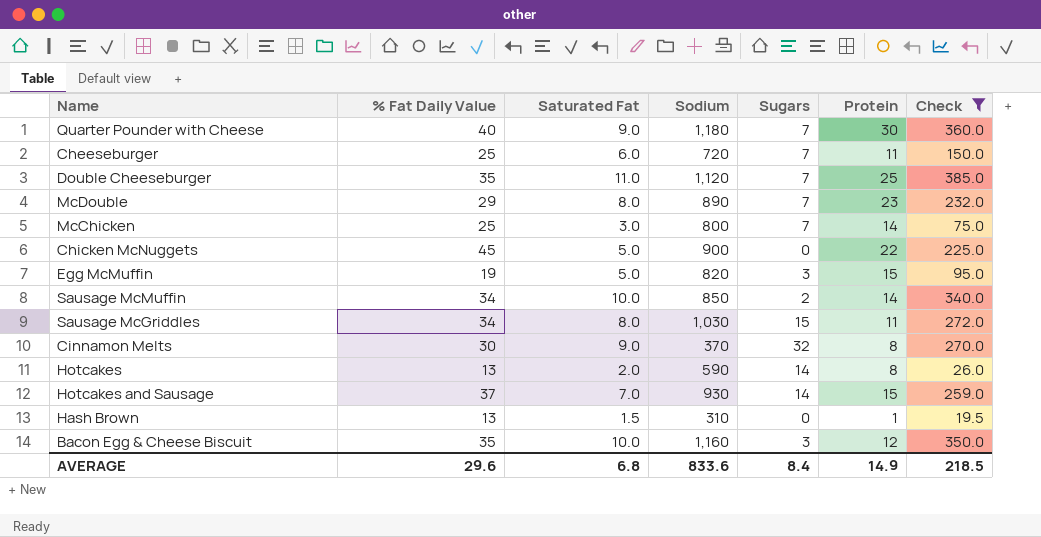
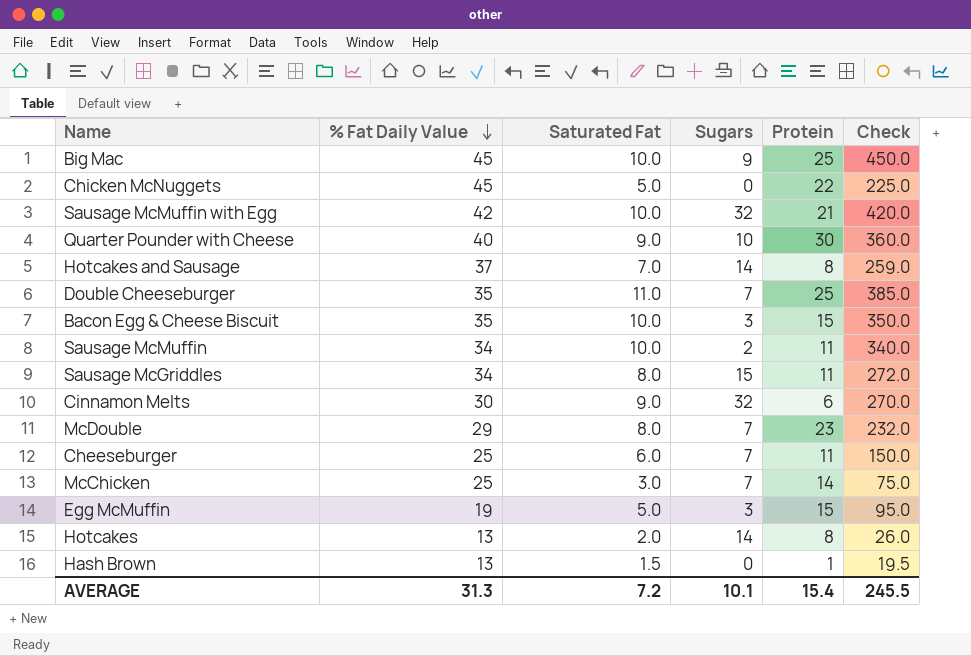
filter: Check <= 385.0 -> none
row order: none -> % Fat Daily Value descending
column Sodium | position: 4 -> none
Quarter Pounder with Cheese | Sugars: 7 -> 10
Hotcakes and Sausage | Protein: 15 -> 8
Bacon Egg & Cheese Biscuit | Protein: 12 -> 15
Sausage McMuffin | Protein: 14 -> 11
Cinnamon Melts | Protein: 8 -> 6
AVERAGE | % Fat Daily Value: 29.6 -> 31.3
AVERAGE | Saturated Fat: 6.8 -> 7.2
AVERAGE | Sugars: 8.4 -> 10.1
AVERAGE | Protein: 14.9 -> 15.4
AVERAGE | Check: 218.5 -> 245.5

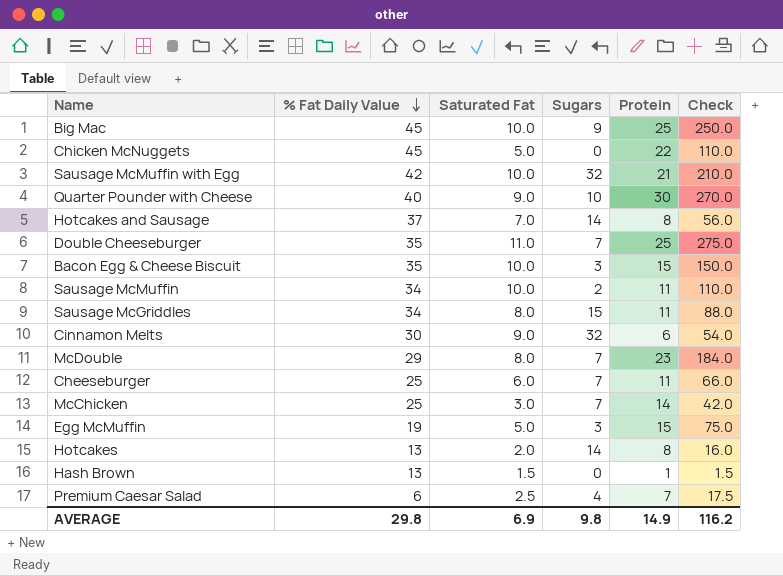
column Check | formula: [% Fat Daily Value] * [Saturated Fat] -> [Saturated Fat] * [Protein]
row Premium Caesar Salad: none -> 6 | 2.5 | 4 | 7 | 17.5
AVERAGE | % Fat Daily Value: 31.3 -> 29.8
AVERAGE | Saturated Fat: 7.2 -> 6.9
AVERAGE | Sugars: 10.1 -> 9.8
AVERAGE | Protein: 15.4 -> 14.9
AVERAGE | Check: 245.5 -> 116.2

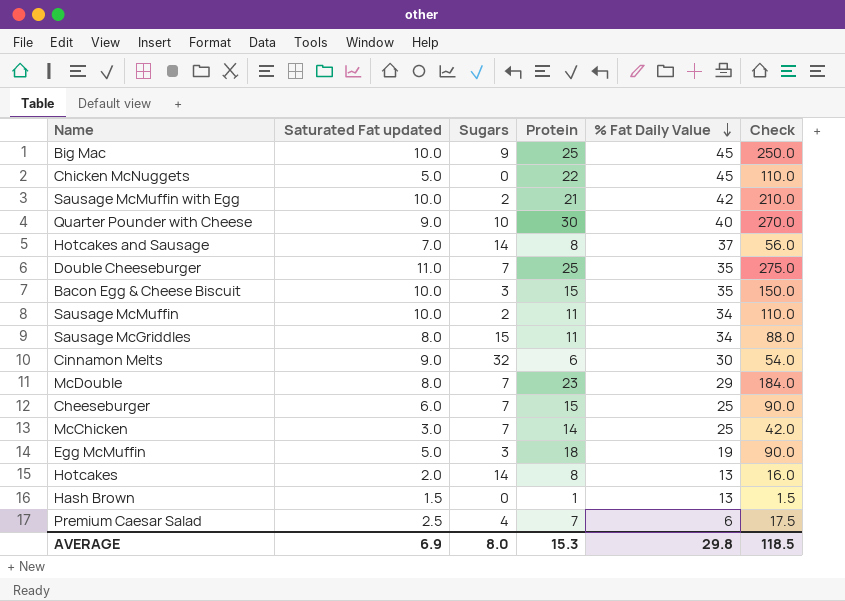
column name: Saturated Fat -> Saturated Fat updated
column % Fat Daily Value | position: 2 -> 5
Sausage McMuffin with Egg | Sugars: 32 -> 2
Cheeseburger | Protein: 11 -> 15
Cheeseburger | Check: 66.0 -> 90.0
Egg McMuffin | Protein: 15 -> 18
Egg McMuffin | Check: 75.0 -> 90.0
AVERAGE | Sugars: 9.8 -> 8.0
AVERAGE | Protein: 14.9 -> 15.3
AVERAGE | Check: 116.2 -> 118.5

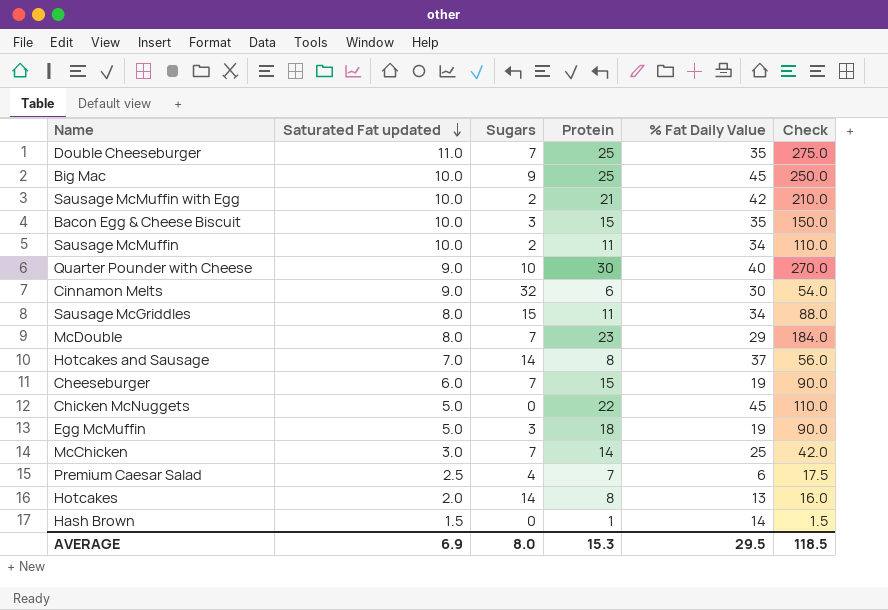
row order: % Fat Daily Value descending -> Saturated Fat updated descending
Cheeseburger | % Fat Daily Value: 25 -> 19
Hash Brown | % Fat Daily Value: 13 -> 14
AVERAGE | % Fat Daily Value: 29.8 -> 29.5

